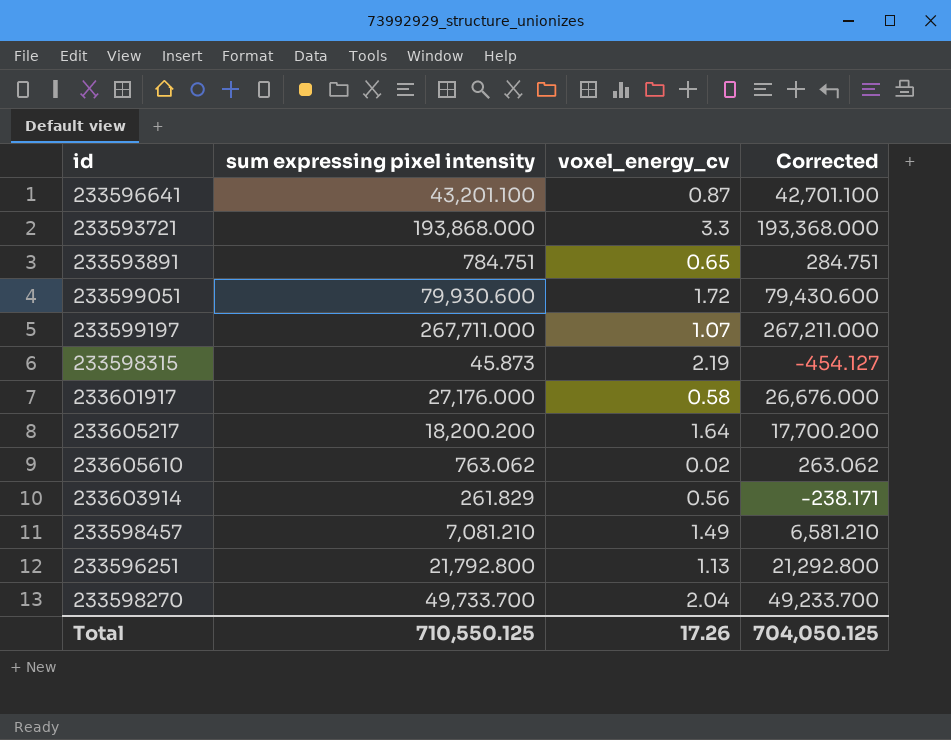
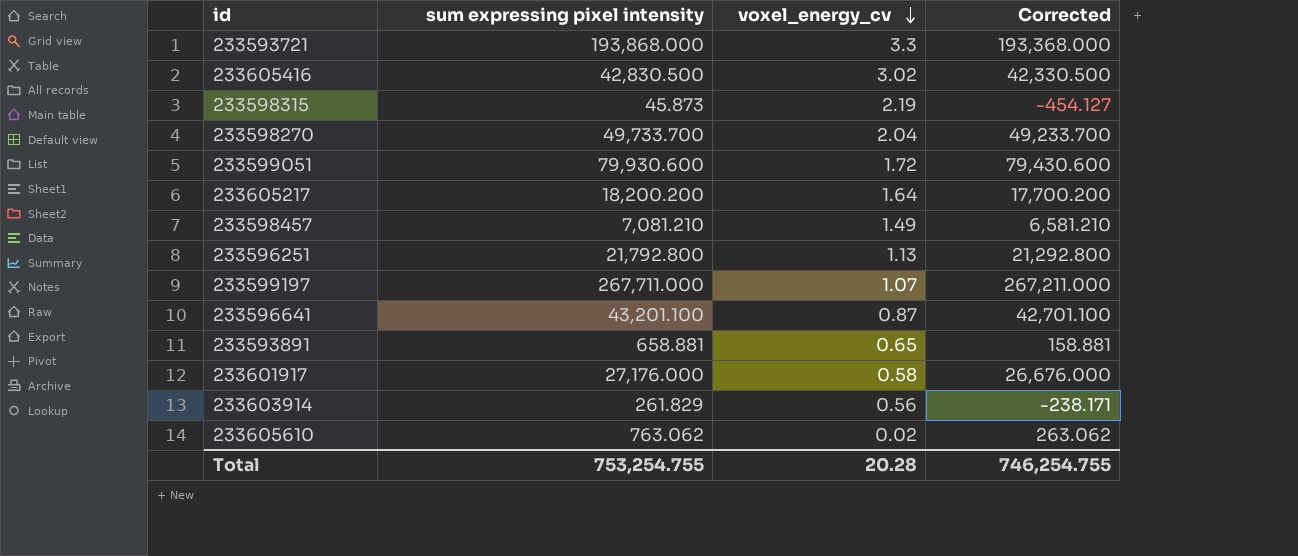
row order: none -> voxel_energy_cv descending
row 233605416: none -> 42,830.500 | 3.02 | 42,330.500
233593891 | sum expressing pixel intensity: 784.751 -> 658.881
233593891 | Corrected: 284.751 -> 158.881
Total | sum expressing pixel intensity: 710,550.125 -> 753,254.755
Total | voxel_energy_cv: 17.26 -> 20.28
Total | Corrected: 704,050.125 -> 746,254.755

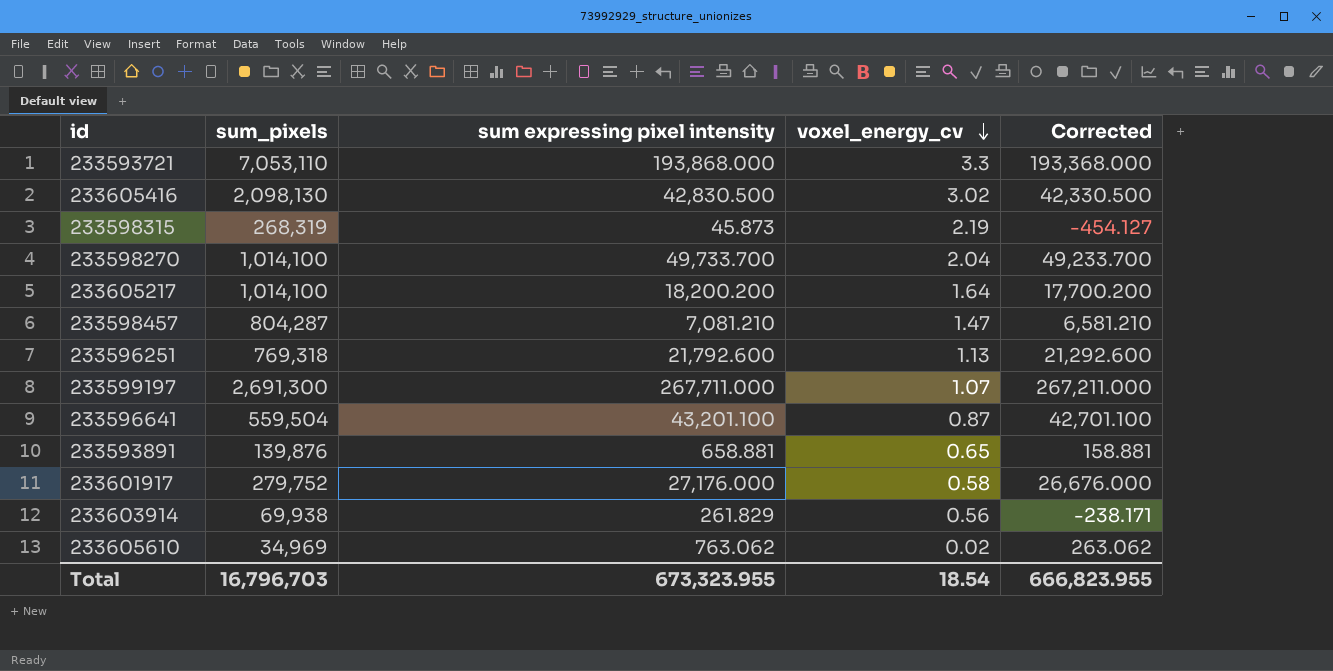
column sum_pixels | position: none -> 2
row 233599051: 79,930.600 | 1.72 | 79,430.600 -> none
233598457 | voxel_energy_cv: 1.49 -> 1.47
233596251 | sum expressing pixel intensity: 21,792.800 -> 21,792.600
233596251 | Corrected: 21,292.800 -> 21,292.600
Total | sum expressing pixel intensity: 753,254.755 -> 673,323.955
Total | voxel_energy_cv: 20.28 -> 18.54
Total | Corrected: 746,254.755 -> 666,823.955

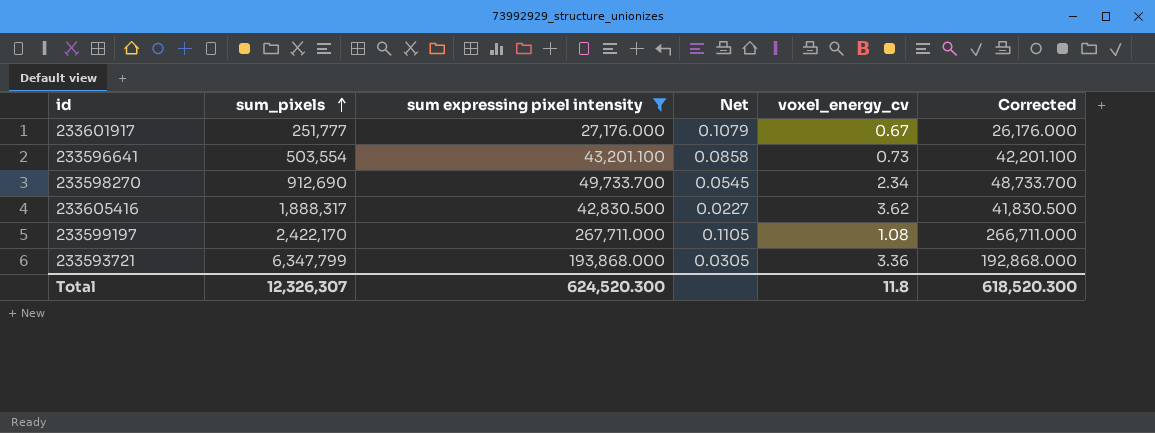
filter: none -> sum expressing pixel intensity >= 27,176.000
row order: voxel_energy_cv descending -> sum_pixels ascending
column Net | formula: none -> [sum expressing pixel intensity] / [sum_pixels]
column Corrected | formula: [sum expressing pixel intensity] - 500 -> [sum expressing pixel intensity] - 1000
233601917 | sum_pixels: 279,752 -> 251,777
233601917 | voxel_energy_cv: 0.58 -> 0.67
233596641 | sum_pixels: 559,504 -> 503,554
233596641 | voxel_energy_cv: 0.87 -> 0.73
233598270 | sum_pixels: 1,014,100 -> 912,690
233598270 | voxel_energy_cv: 2.04 -> 2.34
233605416 | sum_pixels: 2,098,130 -> 1,888,317
233605416 | voxel_energy_cv: 3.02 -> 3.62
233599197 | sum_pixels: 2,691,300 -> 2,422,170
233599197 | voxel_energy_cv: 1.07 -> 1.08
233593721 | sum_pixels: 7,053,110 -> 6,347,799
233593721 | voxel_energy_cv: 3.3 -> 3.36
Total | sum_pixels: 16,796,703 -> 12,326,307
Total | sum expressing pixel intensity: 673,323.955 -> 624,520.300
Total | voxel_energy_cv: 18.54 -> 11.8
Total | Corrected: 666,823.955 -> 618,520.300

